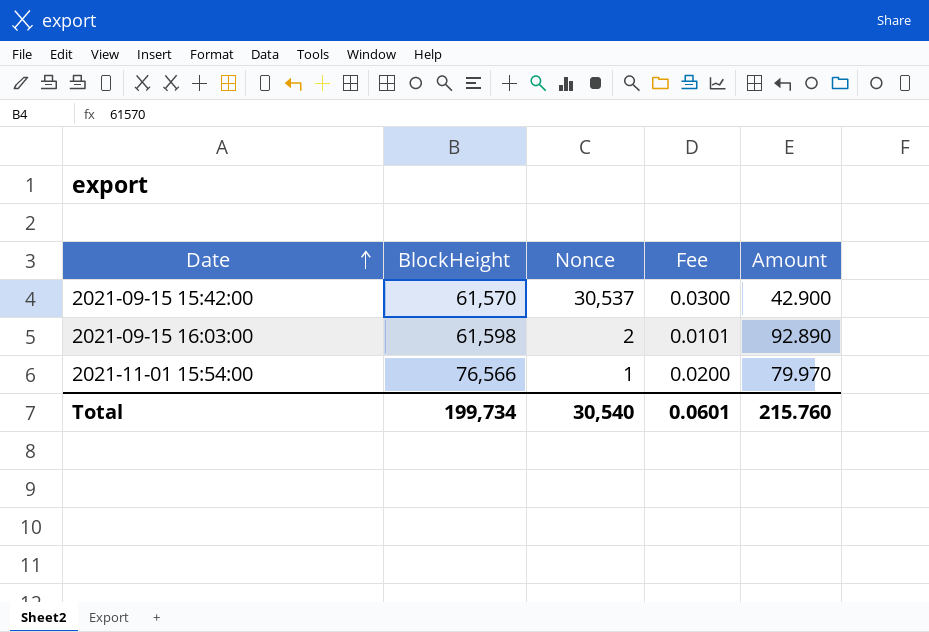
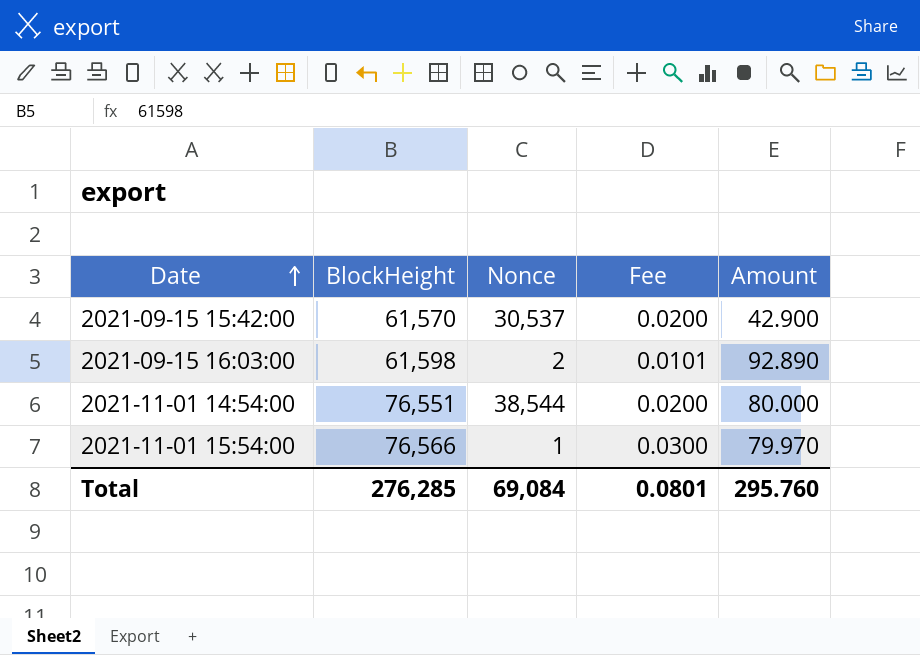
2021-09-15 15:42:00 | Fee: 0.0300 -> 0.0200
row 2021-11-01 14:54:00: none -> 76,551 | 38,544 | 0.0200 | 80.000
2021-11-01 15:54:00 | Fee: 0.0200 -> 0.0300
Total | BlockHeight: 199,734 -> 276,285
Total | Nonce: 30,540 -> 69,084
Total | Fee: 0.0601 -> 0.0801
Total | Amount: 215.760 -> 295.760

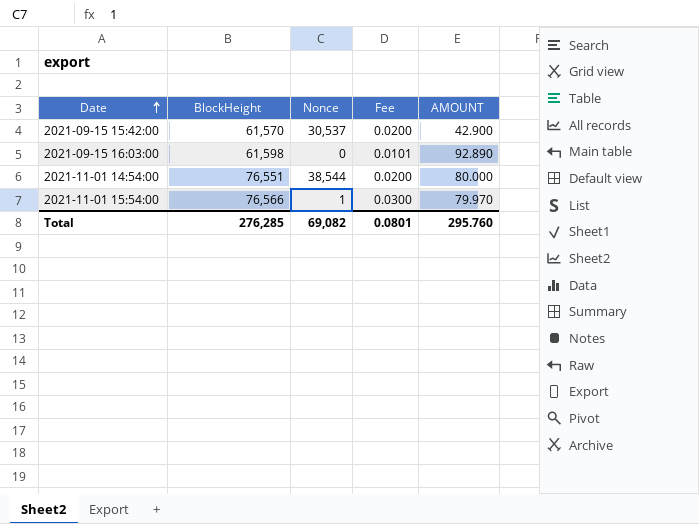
column name: Amount -> AMOUNT
2021-09-15 16:03:00 | Nonce: 2 -> 0
Total | Nonce: 69,084 -> 69,082

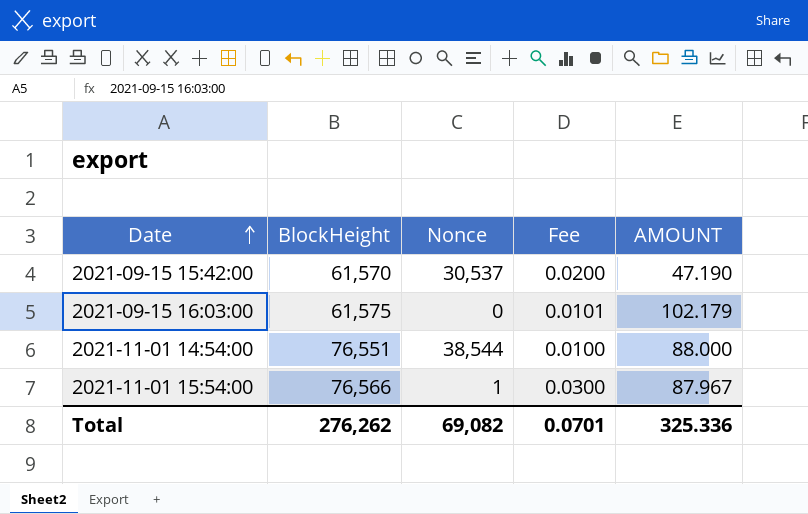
2021-09-15 15:42:00 | AMOUNT: 42.900 -> 47.190
2021-09-15 16:03:00 | BlockHeight: 61,598 -> 61,575
2021-09-15 16:03:00 | AMOUNT: 92.890 -> 102.179
2021-11-01 14:54:00 | Fee: 0.0200 -> 0.0100
2021-11-01 14:54:00 | AMOUNT: 80.000 -> 88.000
2021-11-01 15:54:00 | AMOUNT: 79.970 -> 87.967
Total | BlockHeight: 276,285 -> 276,262
Total | Fee: 0.0801 -> 0.0701
Total | AMOUNT: 295.760 -> 325.336

